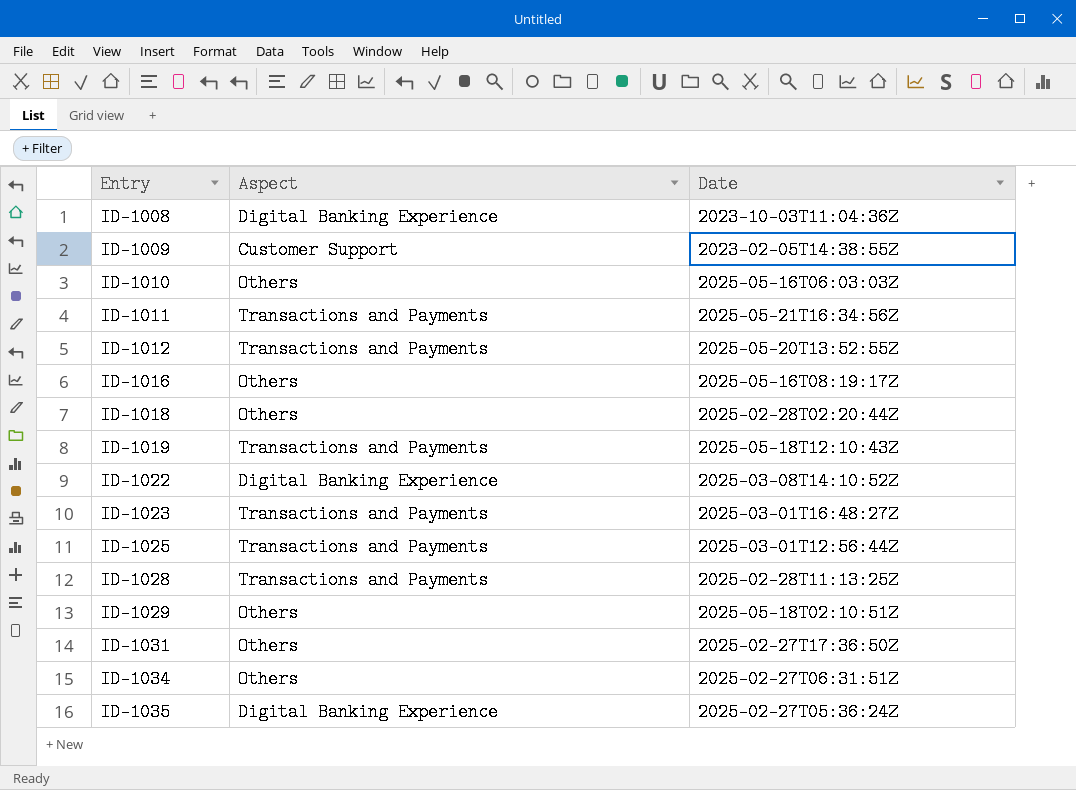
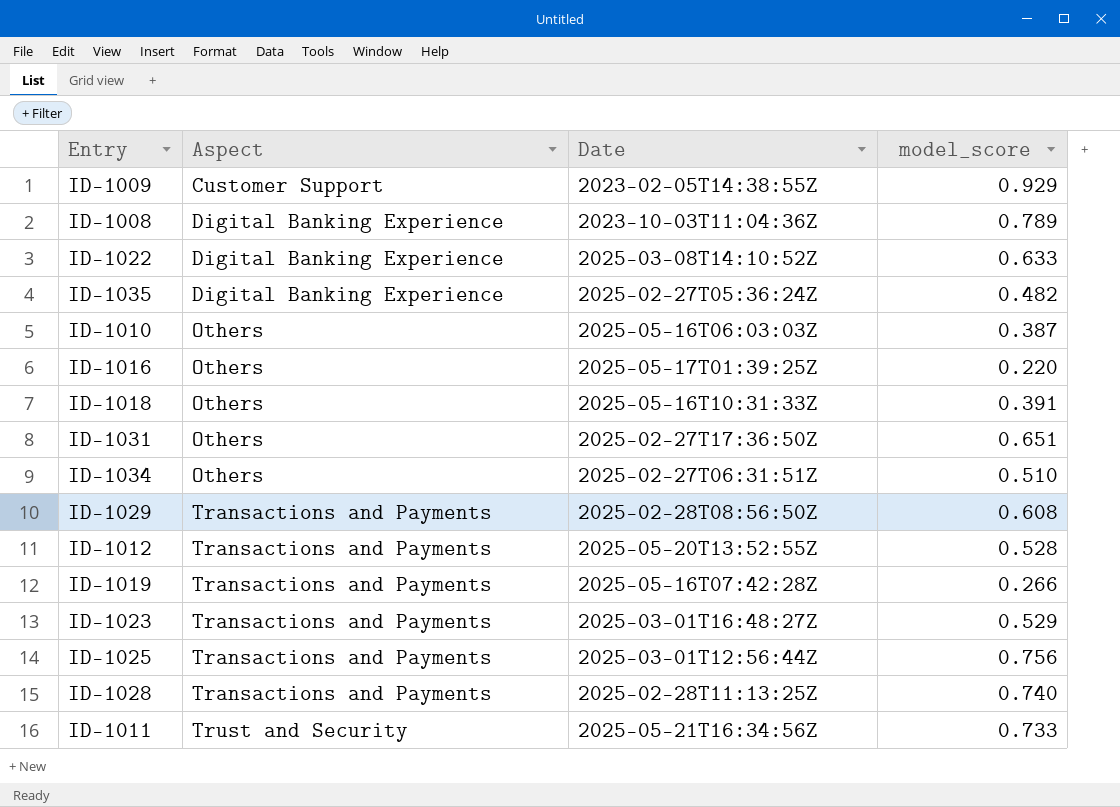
row order: Entry ascending -> Aspect ascending
column model_score | position: none -> 4
ID-1016 | Date: 2025-05-16T08:19:17Z -> 2025-05-17T01:39:25Z
ID-1018 | Date: 2025-02-28T02:20:44Z -> 2025-05-16T10:31:33Z
ID-1029 | Aspect: Others -> Transactions and Payments
ID-1029 | Date: 2025-05-18T02:10:51Z -> 2025-02-28T08:56:50Z
ID-1019 | Date: 2025-05-18T12:10:43Z -> 2025-05-16T07:42:28Z
ID-1011 | Aspect: Transactions and Payments -> Trust and Security

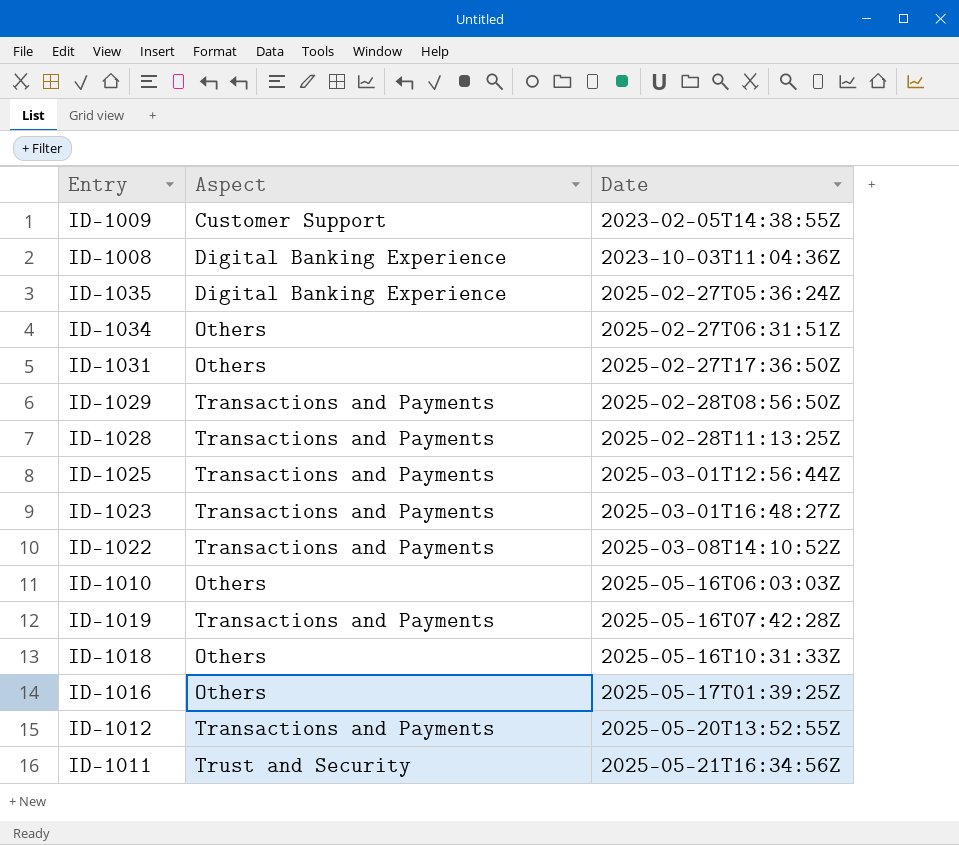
row order: Aspect ascending -> Date ascending
column model_score | position: 4 -> none
ID-1022 | Aspect: Digital Banking Experience -> Transactions and Payments

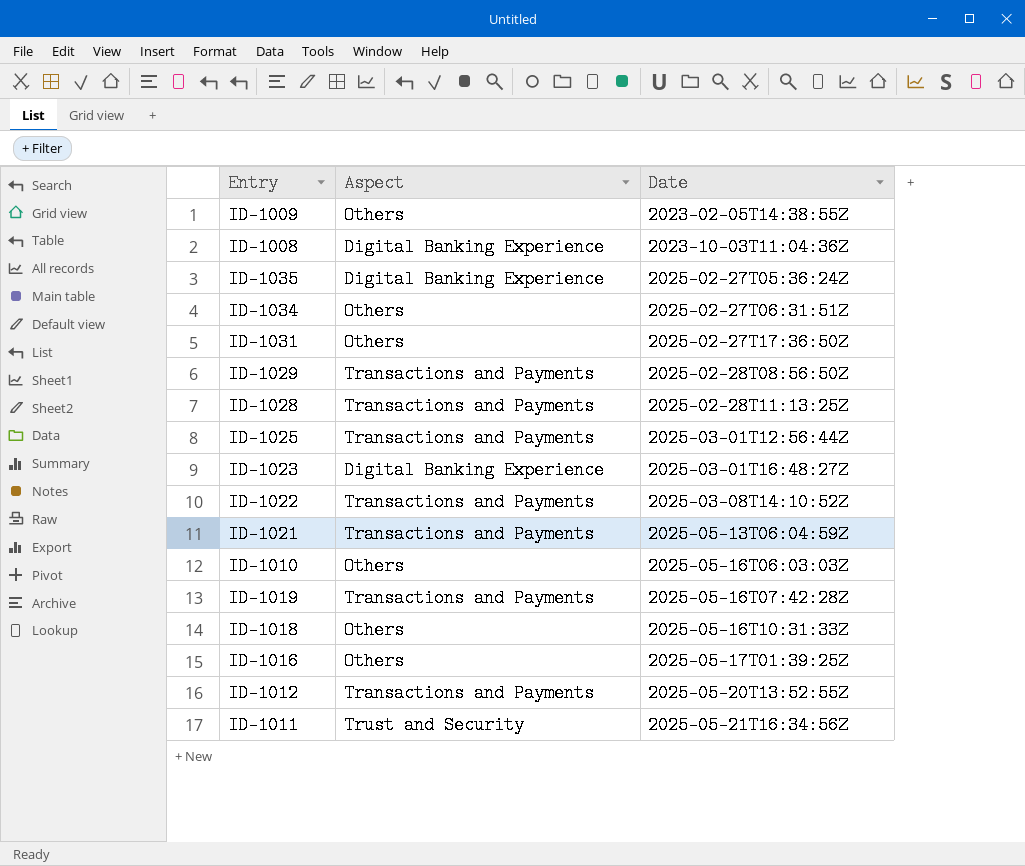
ID-1009 | Aspect: Customer Support -> Others
ID-1023 | Aspect: Transactions and Payments -> Digital Banking Experience
row ID-1021: none -> Transactions and Payments | 2025-05-13T06:04:59Z

